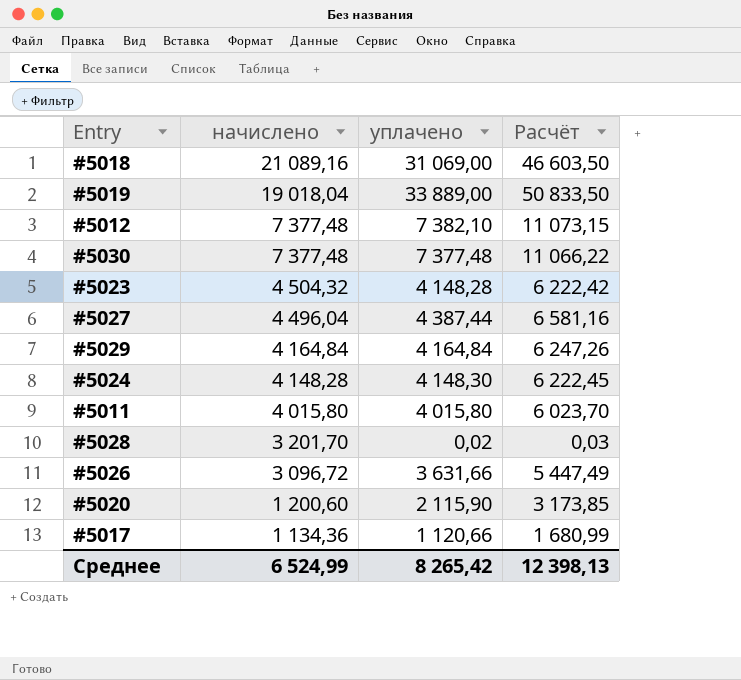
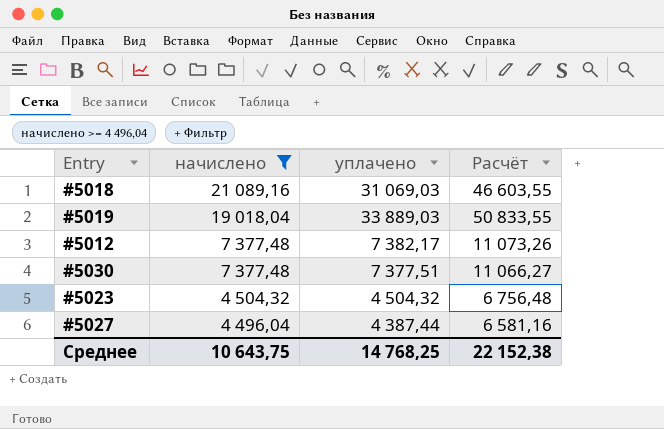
filter: none -> начислено >= 4 496,04
#5018 | уплачено: 31 069,00 -> 31 069,03
#5018 | Расчёт: 46 603,50 -> 46 603,55
#5019 | уплачено: 33 889,00 -> 33 889,03
#5019 | Расчёт: 50 833,50 -> 50 833,55
#5012 | уплачено: 7 382,10 -> 7 382,17
#5012 | Расчёт: 11 073,15 -> 11 073,26
#5030 | уплачено: 7 377,48 -> 7 377,51
#5030 | Расчёт: 11 066,22 -> 11 066,27
#5023 | уплачено: 4 148,28 -> 4 504,32
#5023 | Расчёт: 6 222,42 -> 6 756,48
Среднее | начислено: 6 524,99 -> 10 643,75
Среднее | уплачено: 8 265,42 -> 14 768,25
Среднее | Расчёт: 12 398,13 -> 22 152,38

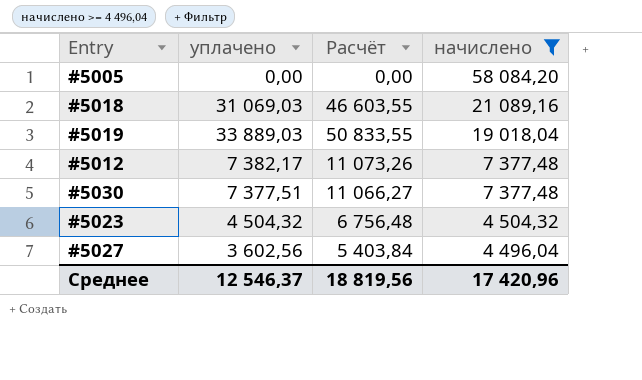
column начислено | position: 2 -> 4
row #5005: none -> 0,00 | 0,00 | 58 084,20
#5027 | уплачено: 4 387,44 -> 3 602,56
#5027 | Расчёт: 6 581,16 -> 5 403,84
Среднее | уплачено: 14 768,25 -> 12 546,37
Среднее | Расчёт: 22 152,38 -> 18 819,56
Среднее | начислено: 10 643,75 -> 17 420,96

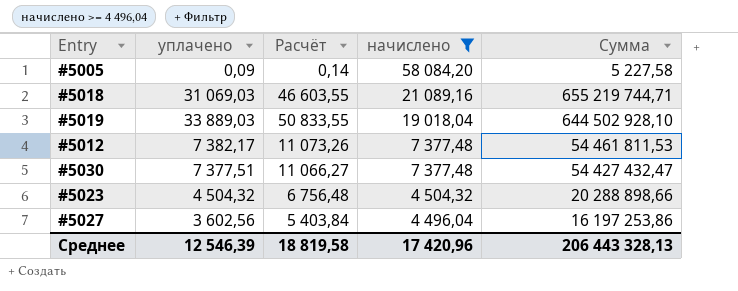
column Сумма | formula: none -> [уплачено] * [начислено]
#5005 | уплачено: 0,00 -> 0,09
#5005 | Расчёт: 0,00 -> 0,14
Среднее | уплачено: 12 546,37 -> 12 546,39
Среднее | Расчёт: 18 819,56 -> 18 819,58

